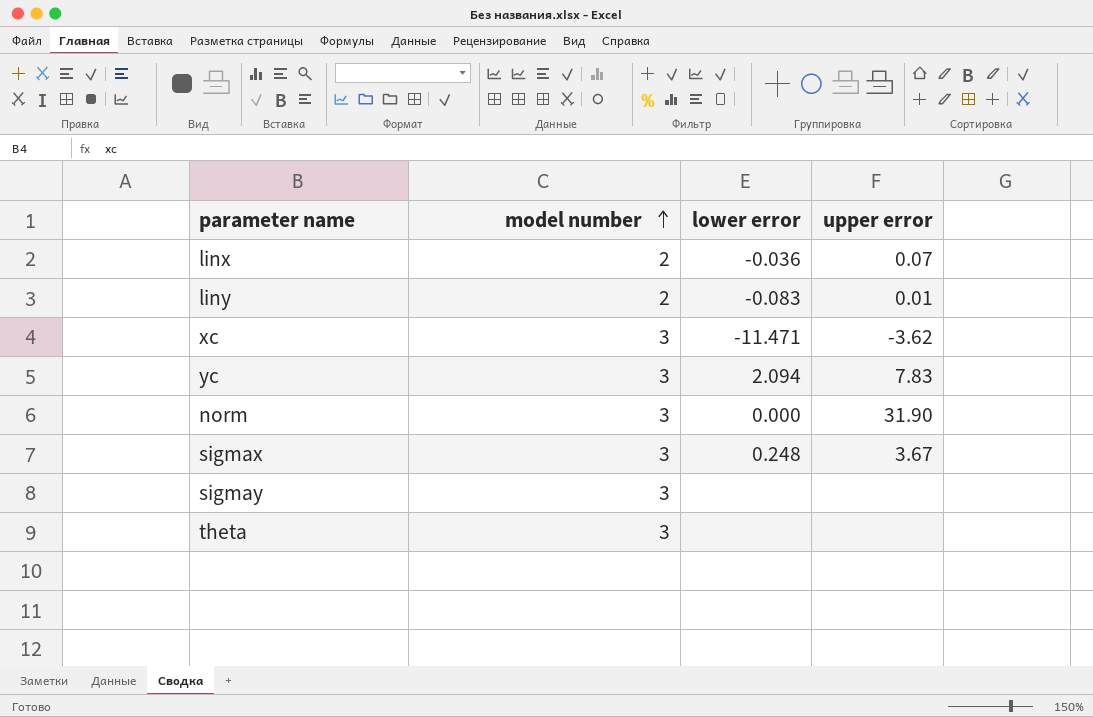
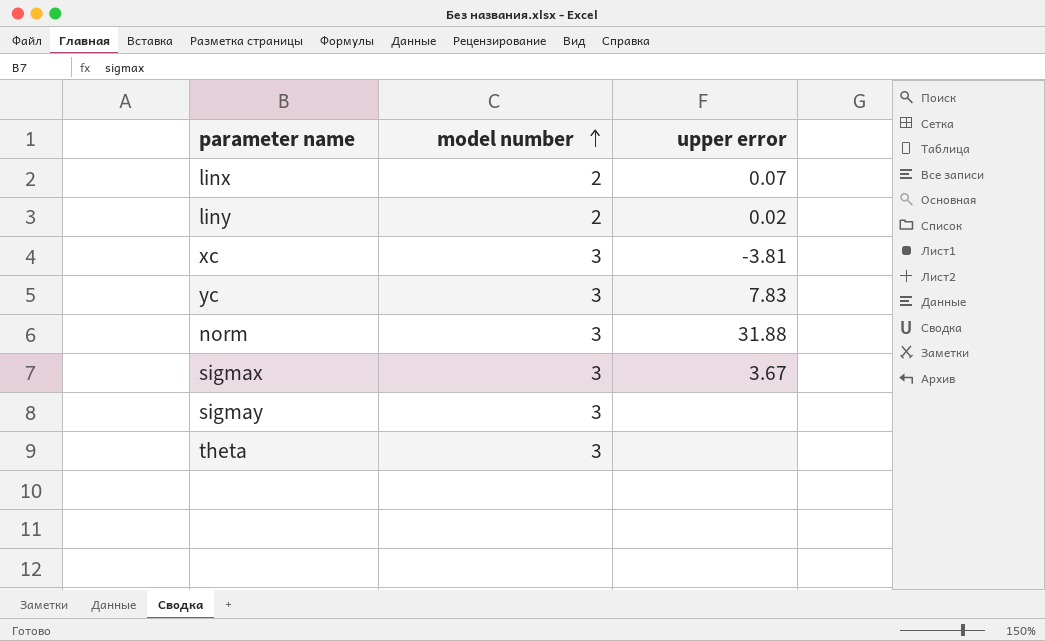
column lower error | position: 3 -> none
liny | upper error: 0.01 -> 0.02
xc | upper error: -3.62 -> -3.81
norm | upper error: 31.90 -> 31.88

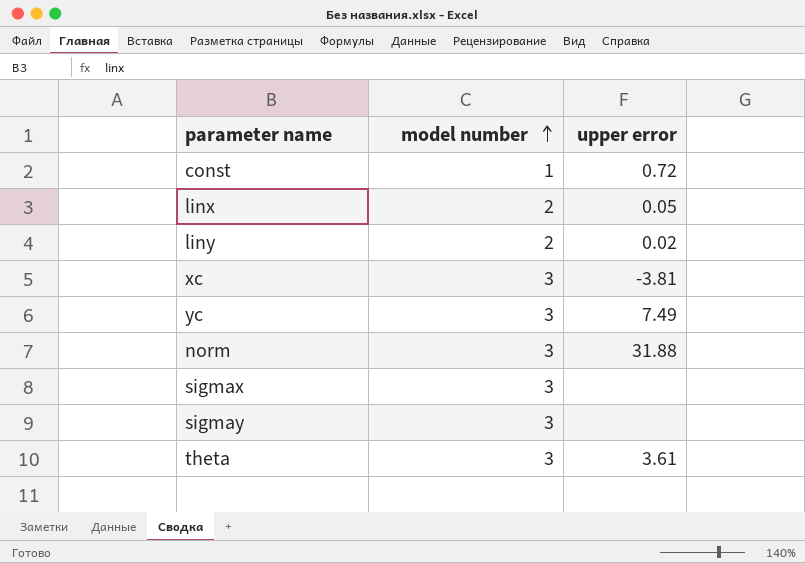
row const: none -> 1 | 0.72
linx | upper error: 0.07 -> 0.05
yc | upper error: 7.83 -> 7.49
sigmax | upper error: 3.67 -> none
theta | upper error: none -> 3.61

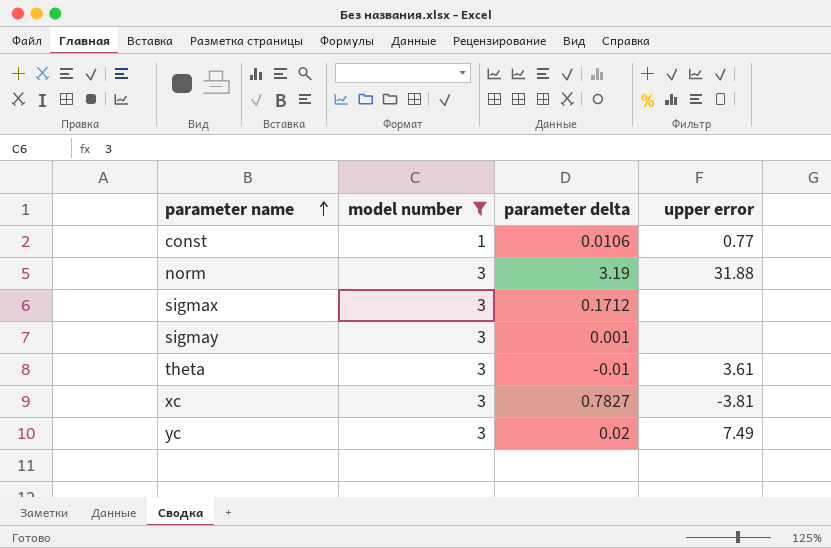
filter: none -> model number != 2
row order: model number ascending -> parameter name ascending
column parameter delta | position: none -> 3
const | upper error: 0.72 -> 0.77

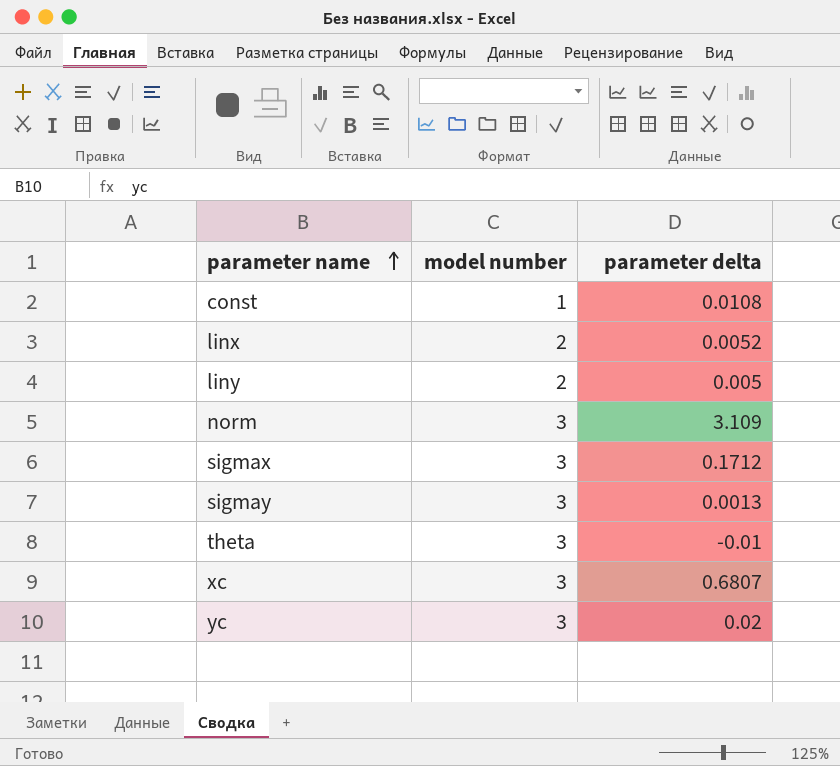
filter: model number != 2 -> none
column upper error | position: 4 -> none
const | parameter delta: 0.0106 -> 0.0108
norm | parameter delta: 3.19 -> 3.109
sigmay | parameter delta: 0.001 -> 0.0013
xc | parameter delta: 0.7827 -> 0.6807

